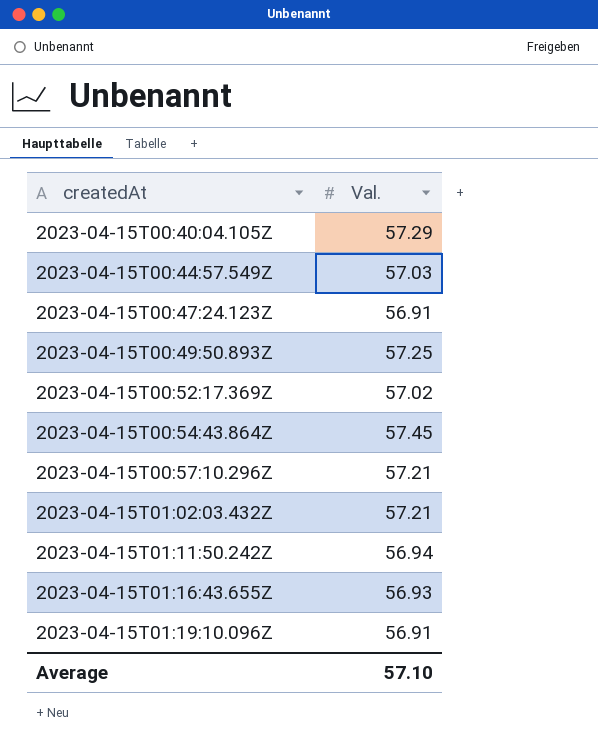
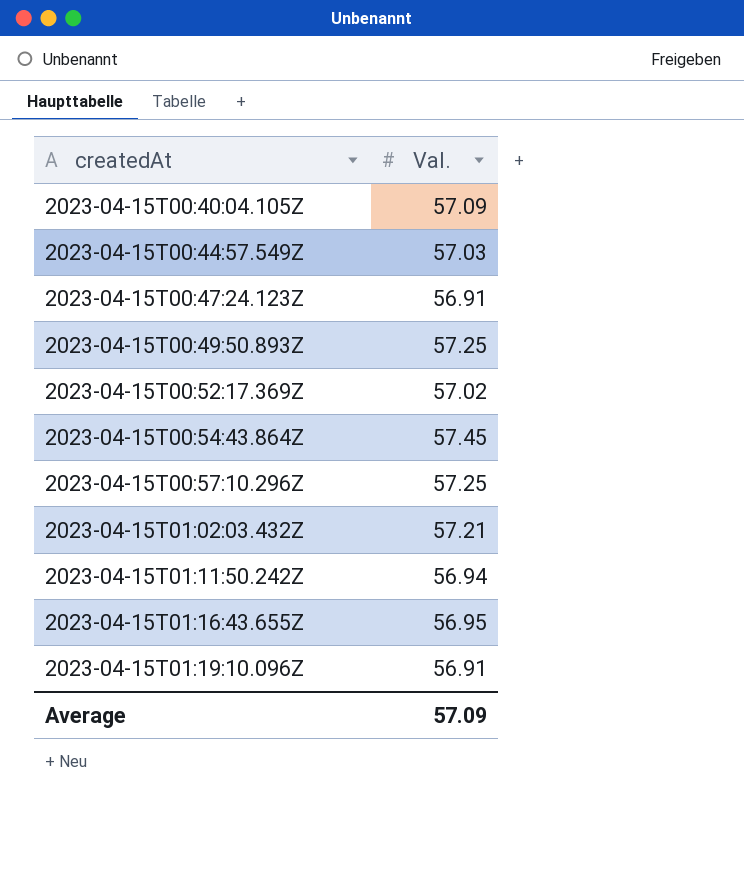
2023-04-15T00:40:04.105Z | Val.: 57.29 -> 57.09
2023-04-15T00:57:10.296Z | Val.: 57.21 -> 57.25
2023-04-15T01:16:43.655Z | Val.: 56.93 -> 56.95
Average | Val.: 57.10 -> 57.09

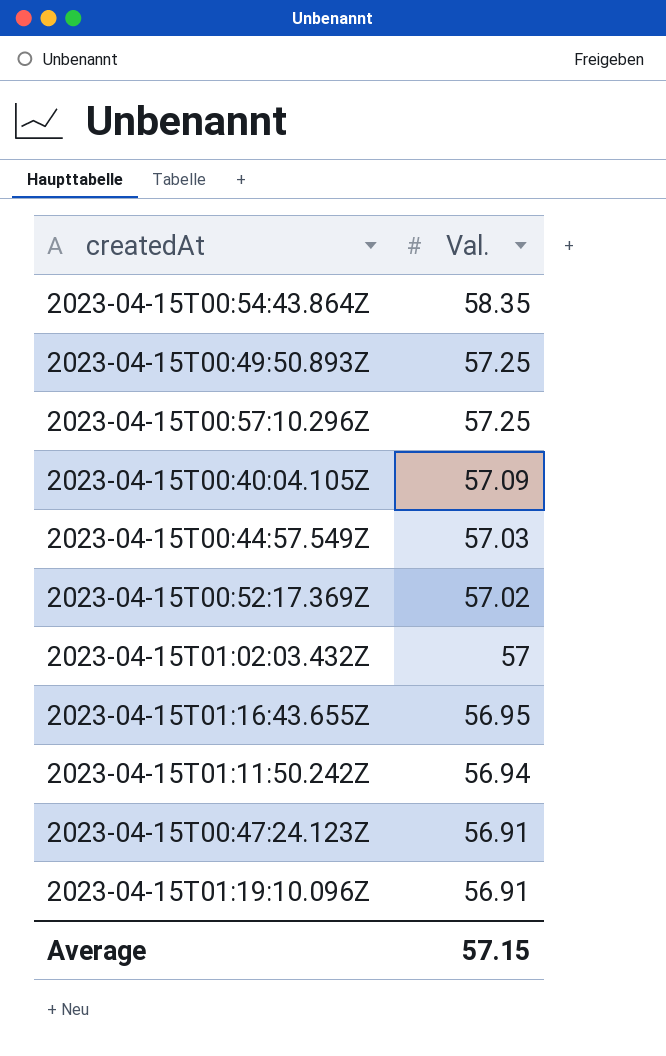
row order: createdAt ascending -> Val. descending
2023-04-15T00:54:43.864Z | Val.: 57.45 -> 58.35
2023-04-15T01:02:03.432Z | Val.: 57.21 -> 57
Average | Val.: 57.09 -> 57.15

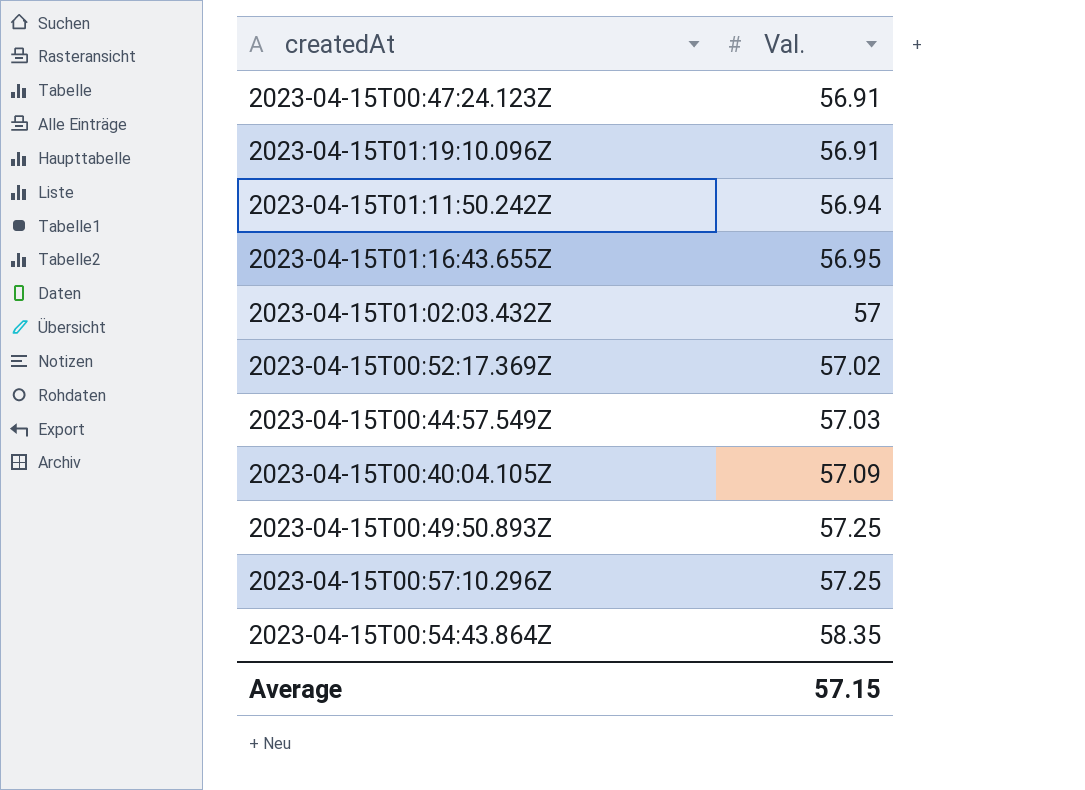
row order: Val. descending -> Val. ascending

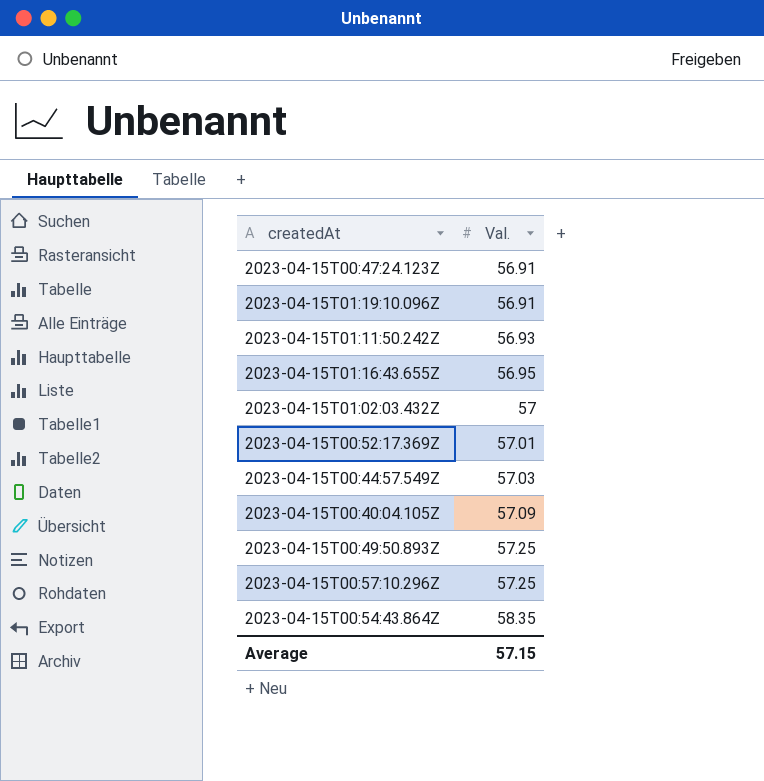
2023-04-15T01:11:50.242Z | Val.: 56.94 -> 56.93
2023-04-15T00:52:17.369Z | Val.: 57.02 -> 57.01

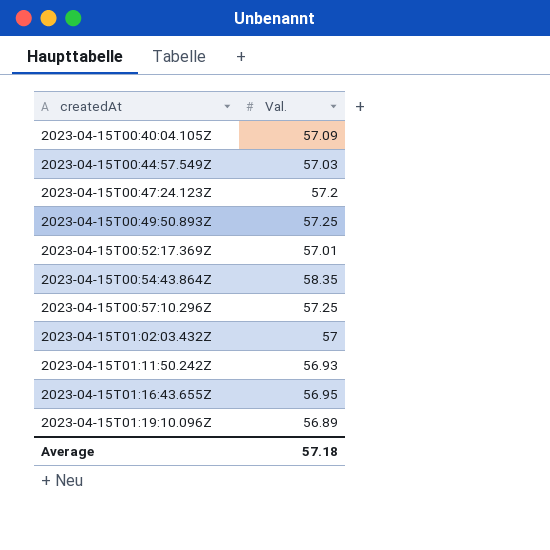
row order: Val. ascending -> createdAt ascending
2023-04-15T00:47:24.123Z | Val.: 56.91 -> 57.2
2023-04-15T01:19:10.096Z | Val.: 56.91 -> 56.89
Average | Val.: 57.15 -> 57.18

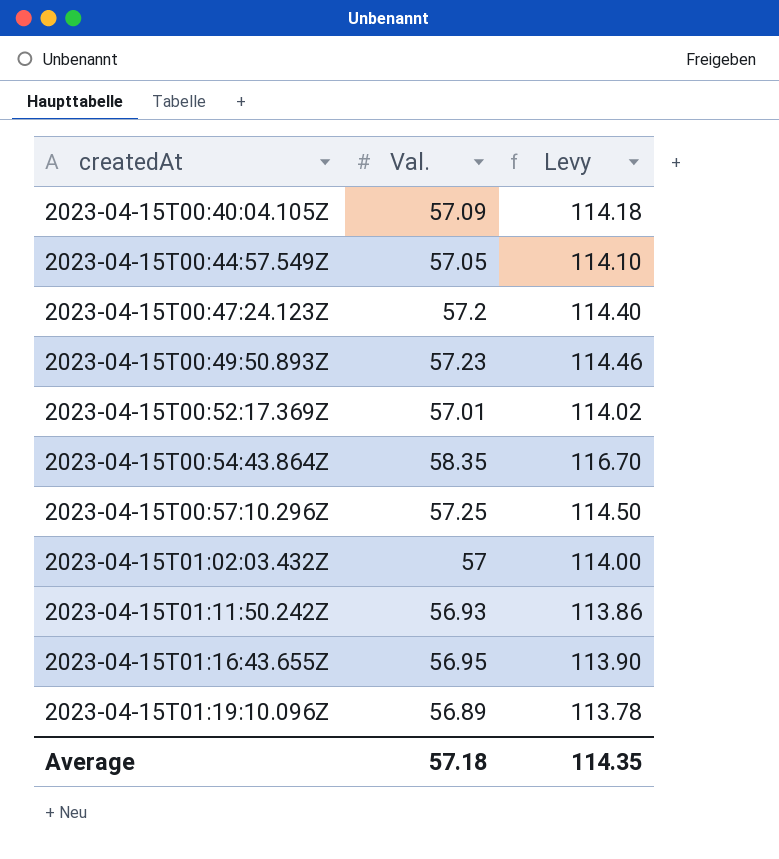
column Levy | formula: none -> [Val.] * 2
2023-04-15T00:44:57.549Z | Val.: 57.03 -> 57.05
2023-04-15T00:49:50.893Z | Val.: 57.25 -> 57.23

